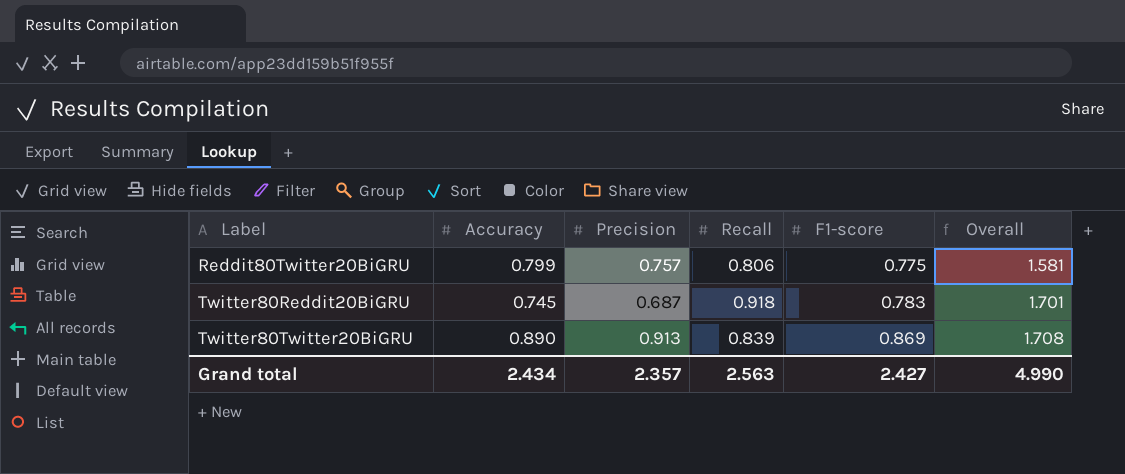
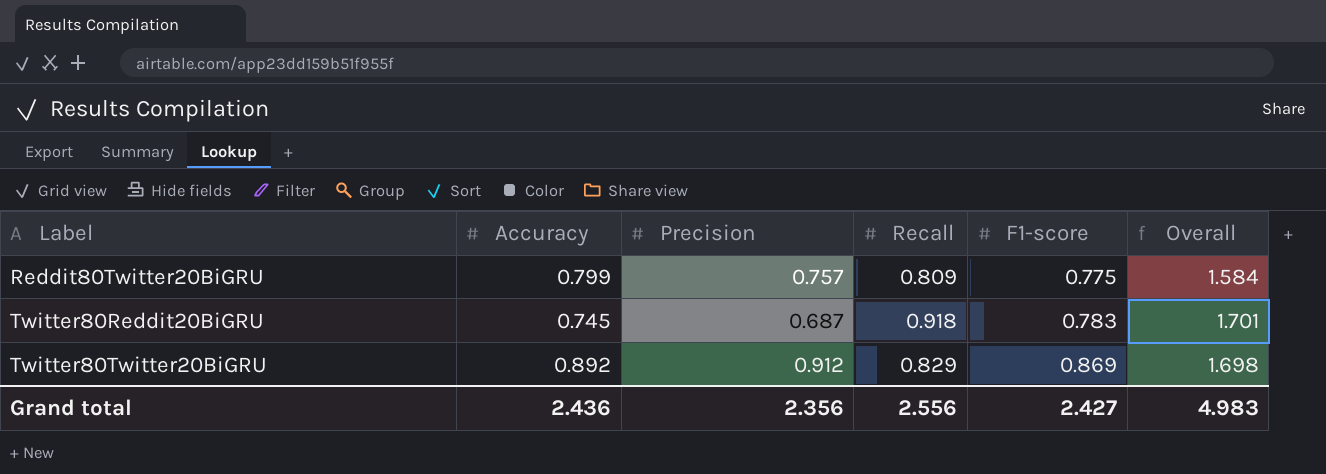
Reddit80Twitter20BiGRU | Recall: 0.806 -> 0.809
Reddit80Twitter20BiGRU | Overall: 1.581 -> 1.584
Twitter80Twitter20BiGRU | Accuracy: 0.890 -> 0.892
Twitter80Twitter20BiGRU | Precision: 0.913 -> 0.912
Twitter80Twitter20BiGRU | Recall: 0.839 -> 0.829
Twitter80Twitter20BiGRU | Overall: 1.708 -> 1.698
Grand total | Accuracy: 2.434 -> 2.436
Grand total | Precision: 2.357 -> 2.356
Grand total | Recall: 2.563 -> 2.556
Grand total | Overall: 4.990 -> 4.983

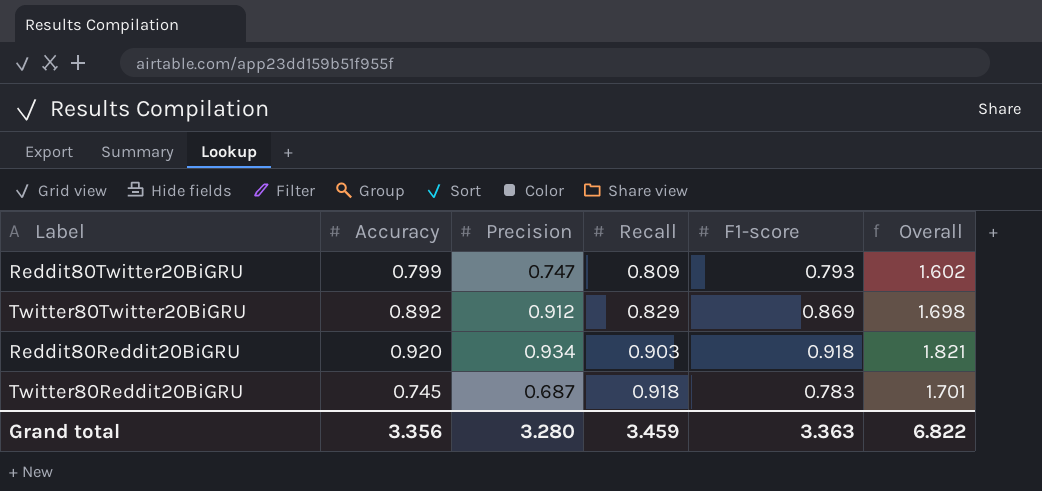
row order: Label ascending -> Recall ascending
Reddit80Twitter20BiGRU | Precision: 0.757 -> 0.747
Reddit80Twitter20BiGRU | F1-score: 0.775 -> 0.793
Reddit80Twitter20BiGRU | Overall: 1.584 -> 1.602
row Reddit80Reddit20BiGRU: none -> 0.920 | 0.934 | 0.903 | 0.918 | 1.821
Grand total | Accuracy: 2.436 -> 3.356
Grand total | Precision: 2.356 -> 3.280
Grand total | Recall: 2.556 -> 3.459
Grand total | F1-score: 2.427 -> 3.363
Grand total | Overall: 4.983 -> 6.822

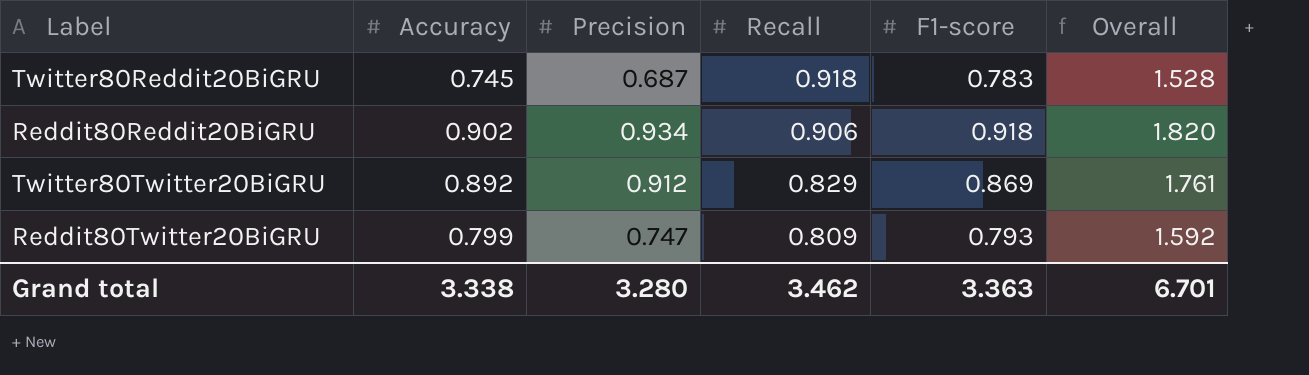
row order: Recall ascending -> Recall descending
column Overall | formula: [Recall] + [F1-score] -> [Accuracy] + [F1-score]
Reddit80Reddit20BiGRU | Accuracy: 0.920 -> 0.902
Reddit80Reddit20BiGRU | Recall: 0.903 -> 0.906
Grand total | Accuracy: 3.356 -> 3.338
Grand total | Recall: 3.459 -> 3.462
Grand total | Overall: 6.822 -> 6.701

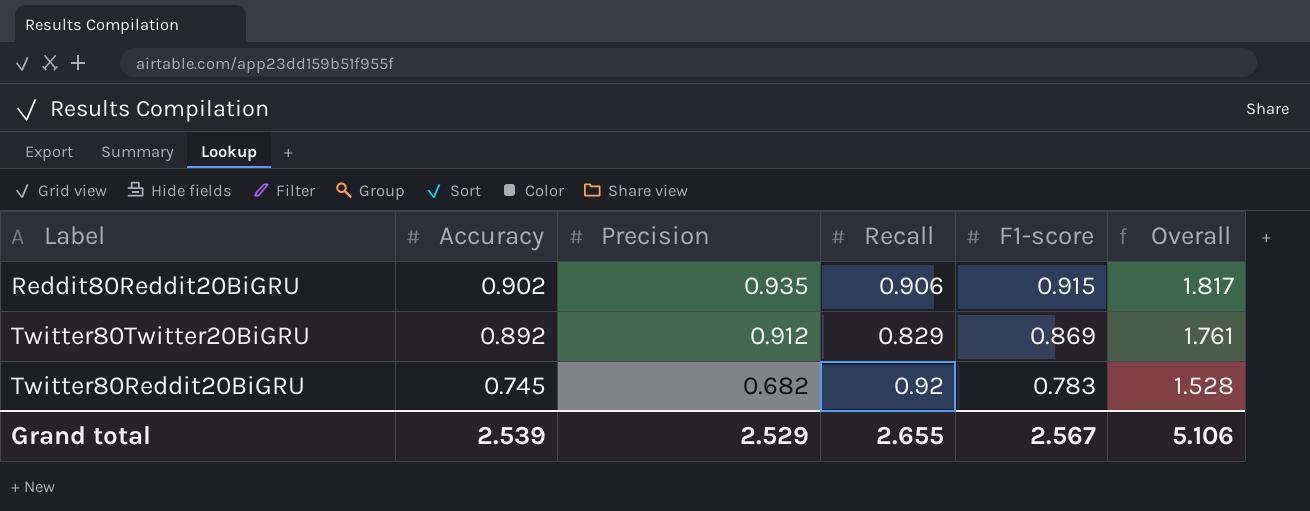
row order: Recall descending -> Accuracy descending
row Reddit80Twitter20BiGRU: 0.799 | 0.747 | 0.809 | 0.793 | 1.592 -> none
Reddit80Reddit20BiGRU | Precision: 0.934 -> 0.935
Reddit80Reddit20BiGRU | F1-score: 0.918 -> 0.915
Reddit80Reddit20BiGRU | Overall: 1.820 -> 1.817
Twitter80Reddit20BiGRU | Precision: 0.687 -> 0.682
Twitter80Reddit20BiGRU | Recall: 0.918 -> 0.92
Grand total | Accuracy: 3.338 -> 2.539
Grand total | Precision: 3.280 -> 2.529
Grand total | Recall: 3.462 -> 2.655
Grand total | F1-score: 3.363 -> 2.567
Grand total | Overall: 6.701 -> 5.106

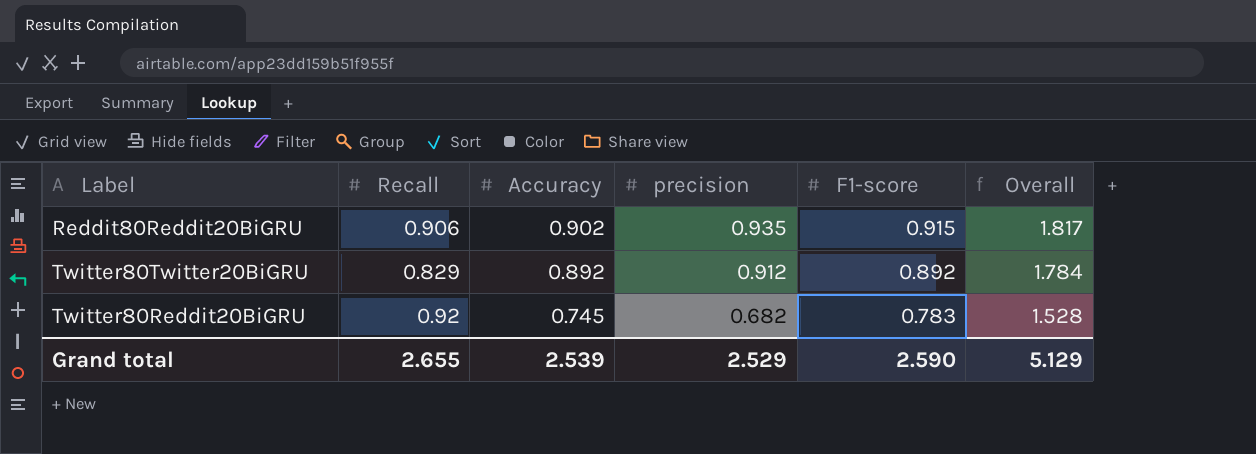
column Recall | position: 4 -> 2
column name: Precision -> precision
Twitter80Twitter20BiGRU | F1-score: 0.869 -> 0.892
Twitter80Twitter20BiGRU | Overall: 1.761 -> 1.784
Grand total | F1-score: 2.567 -> 2.590
Grand total | Overall: 5.106 -> 5.129

